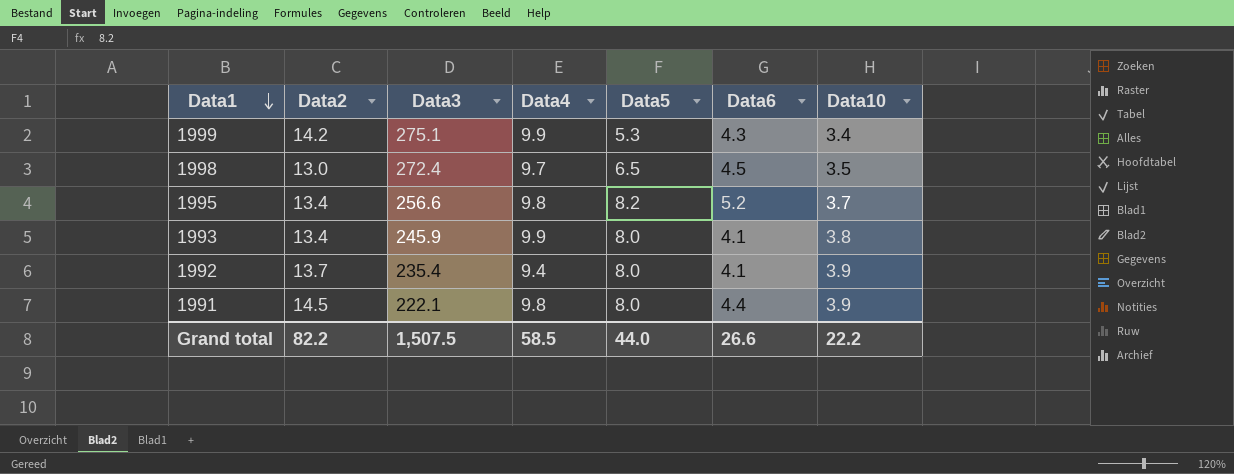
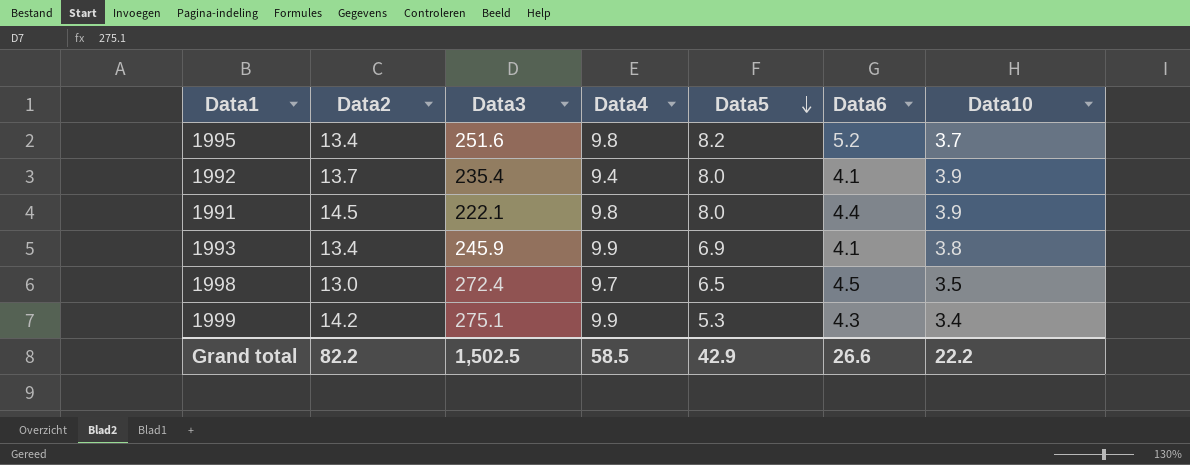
row order: Data1 descending -> Data5 descending
1995 | Data3: 256.6 -> 251.6
1993 | Data5: 8.0 -> 6.9
Grand total | Data3: 1,507.5 -> 1,502.5
Grand total | Data5: 44.0 -> 42.9

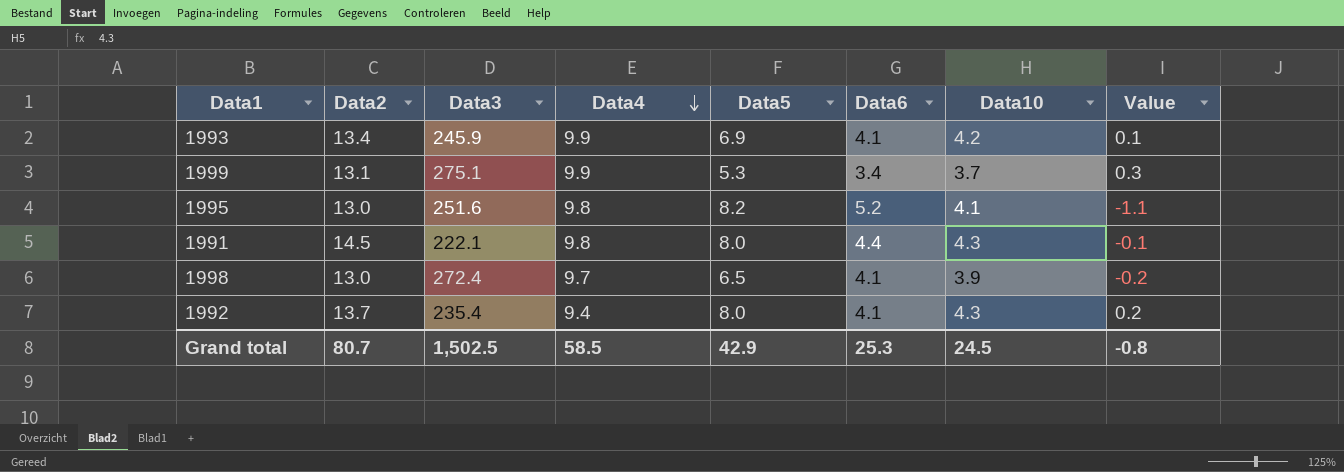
row order: Data5 descending -> Data4 descending
column Value | formula: none -> [Data10] - [Data6]
1993 | Data10: 3.8 -> 4.2
1999 | Data2: 14.2 -> 13.1
1999 | Data6: 4.3 -> 3.4
1999 | Data10: 3.4 -> 3.7
1995 | Data2: 13.4 -> 13.0
1995 | Data10: 3.7 -> 4.1
1991 | Data10: 3.9 -> 4.3
1998 | Data6: 4.5 -> 4.1
1998 | Data10: 3.5 -> 3.9
1992 | Data10: 3.9 -> 4.3
Grand total | Data2: 82.2 -> 80.7
Grand total | Data6: 26.6 -> 25.3
Grand total | Data10: 22.2 -> 24.5

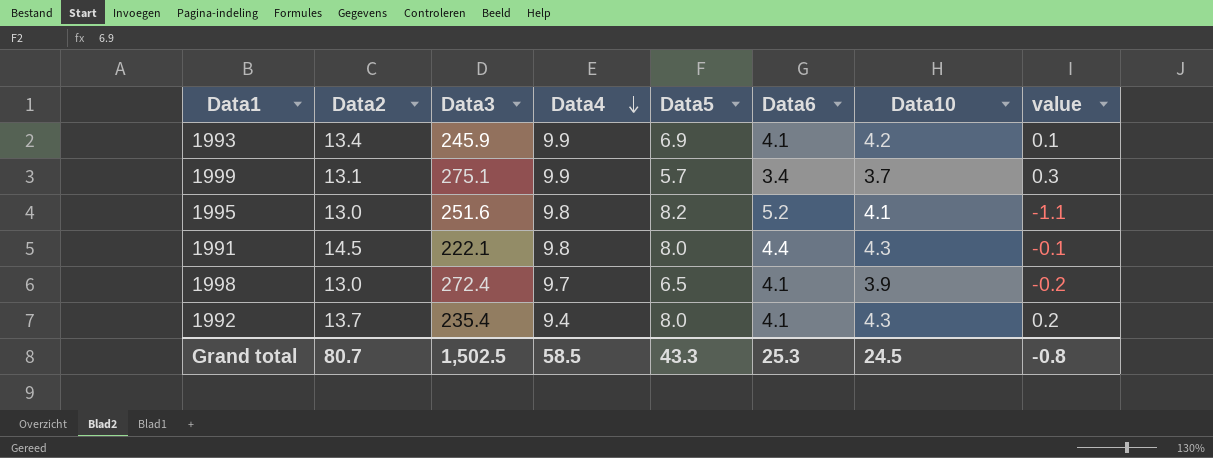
column name: Value -> value
1999 | Data5: 5.3 -> 5.7
Grand total | Data5: 42.9 -> 43.3

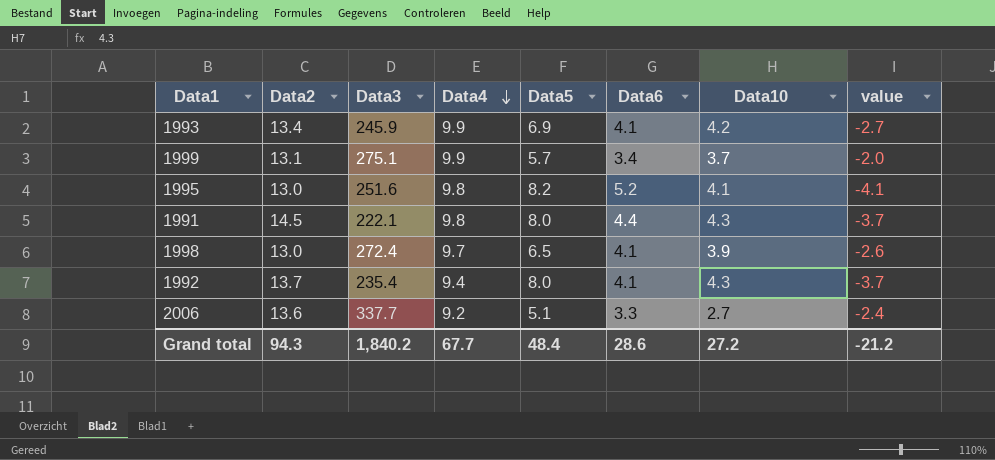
column value | formula: [Data10] - [Data6] -> [Data10] - [Data5]
row 2006: none -> 13.6 | 337.7 | 9.2 | 5.1 | 3.3 | 2.7 | -2.4
Grand total | Data2: 80.7 -> 94.3
Grand total | Data3: 1,502.5 -> 1,840.2
Grand total | Data4: 58.5 -> 67.7
Grand total | Data5: 43.3 -> 48.4
Grand total | Data6: 25.3 -> 28.6
Grand total | Data10: 24.5 -> 27.2
Grand total | value: -0.8 -> -21.2

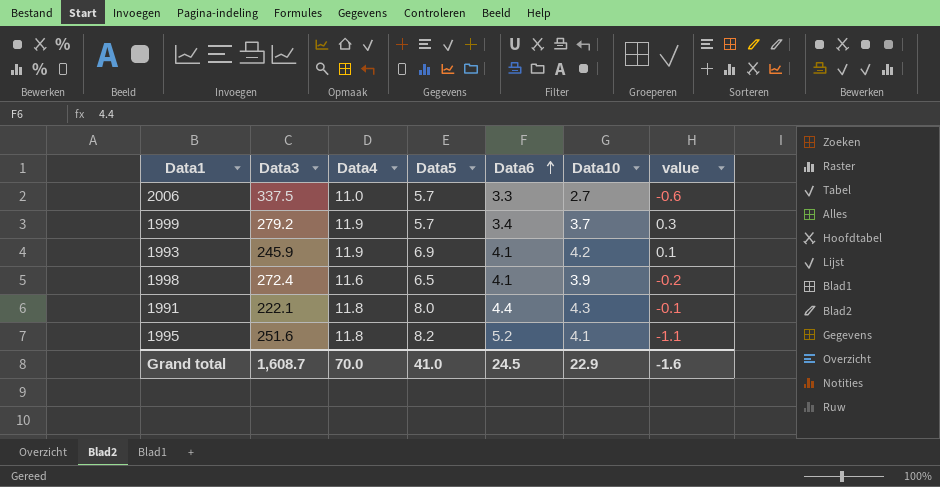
row order: Data4 descending -> Data6 ascending
column Data2 | position: 2 -> none
column value | formula: [Data10] - [Data5] -> [Data10] - [Data6]
row 1992: 13.7 | 235.4 | 9.4 | 8.0 | 4.1 | 4.3 | -3.7 -> none
2006 | Data3: 337.7 -> 337.5
2006 | Data4: 9.2 -> 11.0
2006 | Data5: 5.1 -> 5.7
1999 | Data3: 275.1 -> 279.2
1999 | Data4: 9.9 -> 11.9
1993 | Data4: 9.9 -> 11.9
1998 | Data4: 9.7 -> 11.6
1991 | Data4: 9.8 -> 11.8
1995 | Data4: 9.8 -> 11.8
Grand total | Data3: 1,840.2 -> 1,608.7
Grand total | Data4: 67.7 -> 70.0
Grand total | Data5: 48.4 -> 41.0
Grand total | Data6: 28.6 -> 24.5
Grand total | Data10: 27.2 -> 22.9
Grand total | value: -21.2 -> -1.6

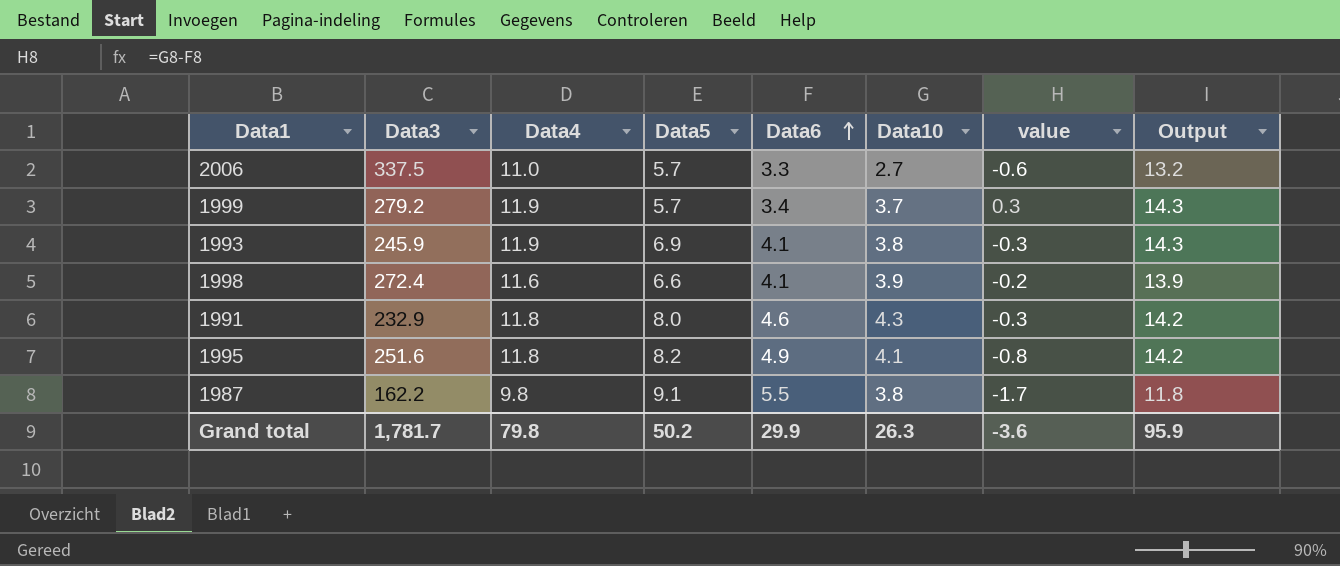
column Output | formula: none -> [Data4] * 1.2
1993 | Data10: 4.2 -> 3.8
1993 | value: 0.1 -> -0.3
1998 | Data5: 6.5 -> 6.6
1991 | Data3: 222.1 -> 232.9
1991 | Data6: 4.4 -> 4.6
1991 | value: -0.1 -> -0.3
1995 | Data6: 5.2 -> 4.9
1995 | value: -1.1 -> -0.8
row 1987: none -> 162.2 | 9.8 | 9.1 | 5.5 | 3.8 | -1.7 | 11.8
Grand total | Data3: 1,608.7 -> 1,781.7
Grand total | Data4: 70.0 -> 79.8
Grand total | Data5: 41.0 -> 50.2
Grand total | Data6: 24.5 -> 29.9
Grand total | Data10: 22.9 -> 26.3
Grand total | value: -1.6 -> -3.6

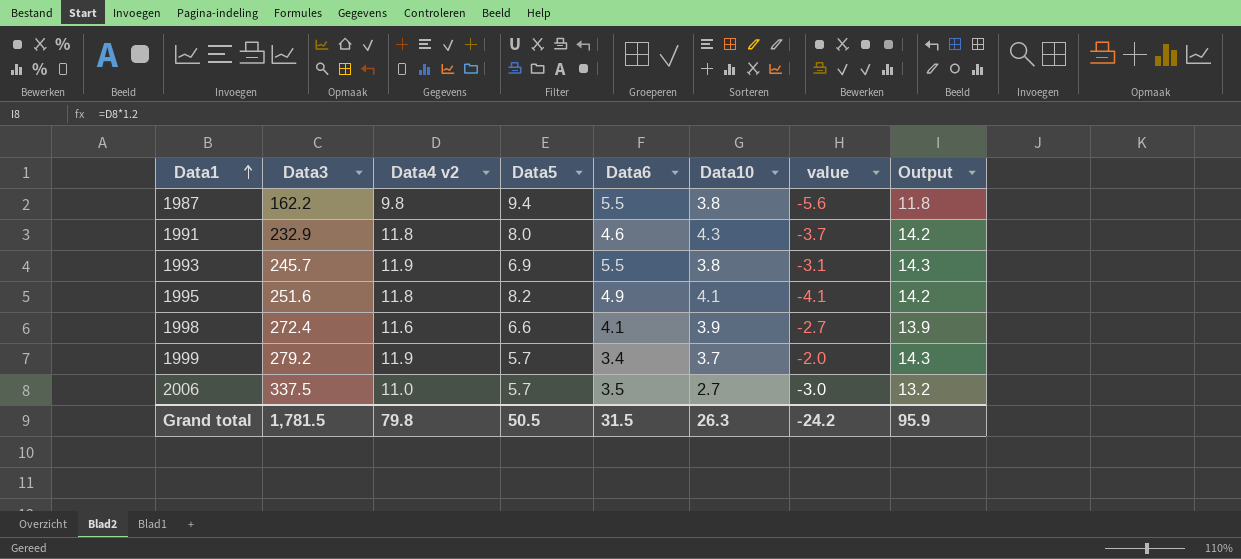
row order: Data6 ascending -> Data1 ascending
column name: Data4 -> Data4 v2
column value | formula: [Data10] - [Data6] -> [Data10] - [Data5]
1987 | Data5: 9.1 -> 9.4
1993 | Data3: 245.9 -> 245.7
1993 | Data6: 4.1 -> 5.5
2006 | Data6: 3.3 -> 3.5
Grand total | Data3: 1,781.7 -> 1,781.5
Grand total | Data5: 50.2 -> 50.5
Grand total | Data6: 29.9 -> 31.5
Grand total | value: -3.6 -> -24.2

